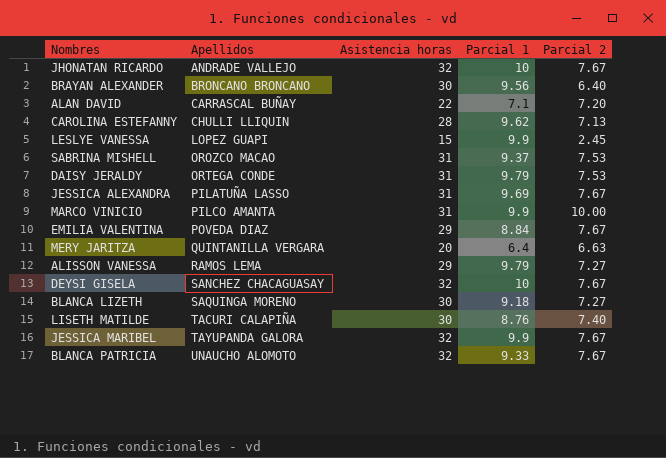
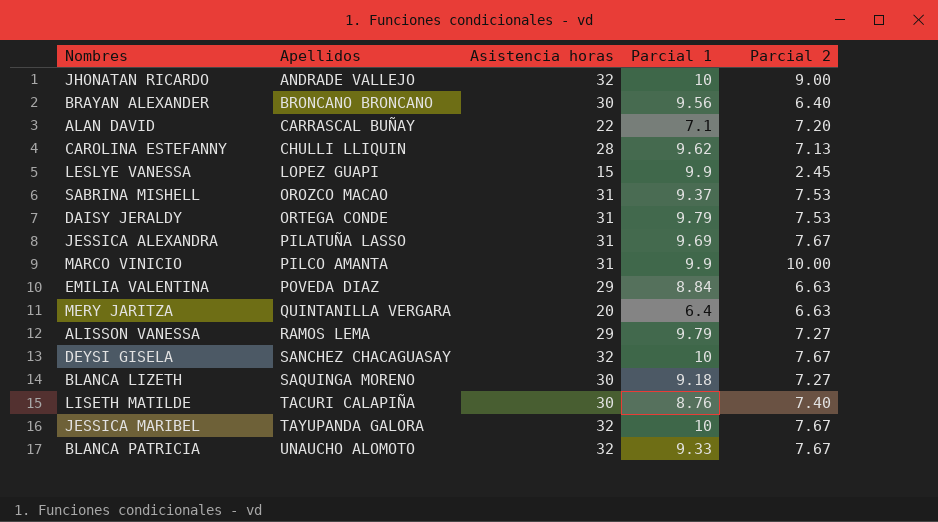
JHONATAN RICARDO | Parcial 2: 7.67 -> 9.00
EMILIA VALENTINA | Parcial 2: 7.67 -> 6.63
JESSICA MARIBEL | Parcial 1: 9.9 -> 10

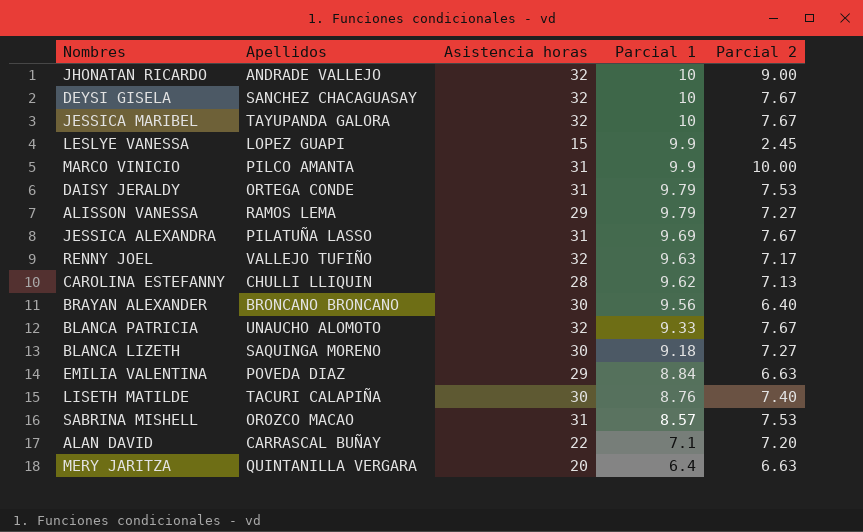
row order: Apellidos ascending -> Parcial 1 descending
row RENNY JOEL: none -> VALLEJO TUFIÑO | 32 | 9.63 | 7.17
SABRINA MISHELL | Parcial 1: 9.37 -> 8.57

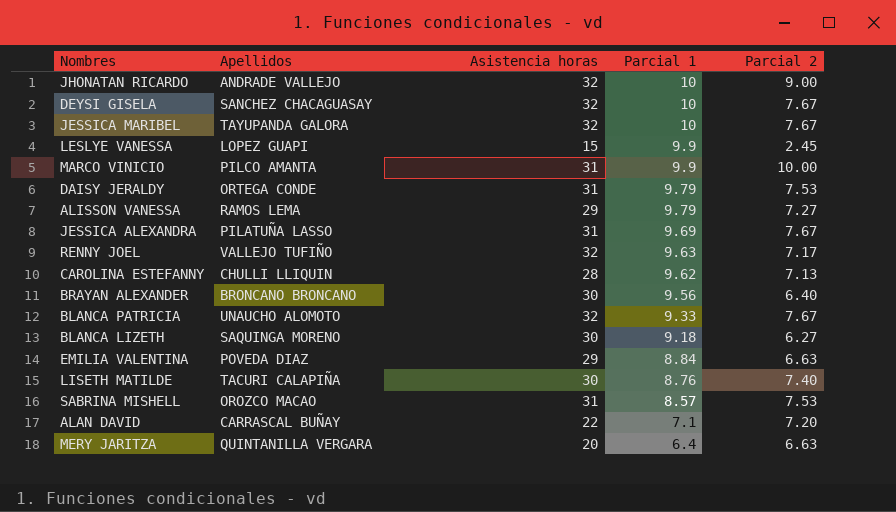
BLANCA LIZETH | Parcial 2: 7.27 -> 6.27

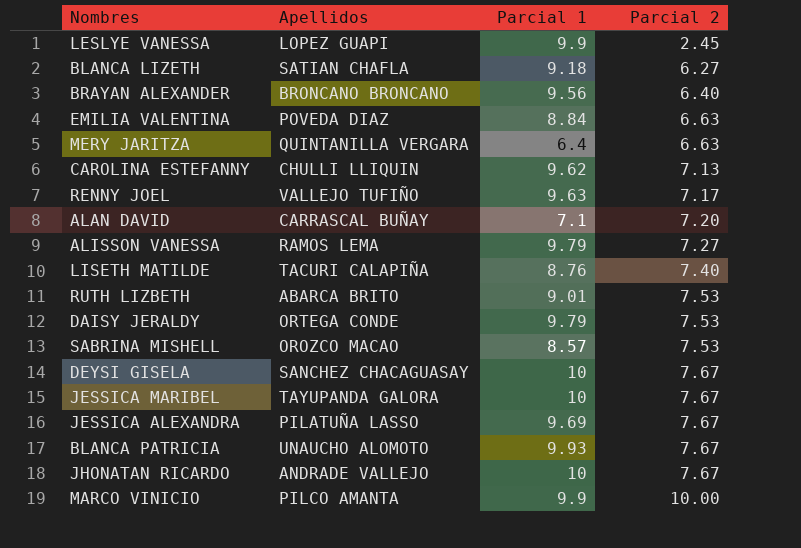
row order: Parcial 1 descending -> Parcial 2 ascending
column Asistencia horas | position: 3 -> none
BLANCA LIZETH | Apellidos: SAQUINGA MORENO -> SATIAN CHAFLA
row RUTH LIZBETH: none -> ABARCA BRITO | 9.01 | 7.53
BLANCA PATRICIA | Parcial 1: 9.33 -> 9.93
JHONATAN RICARDO | Parcial 2: 9.00 -> 7.67

